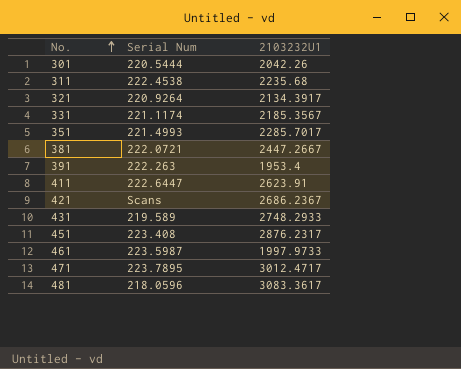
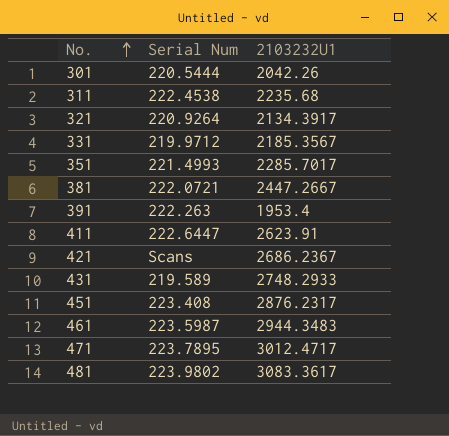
331 | Serial Num: 221.1174 -> 219.9712
461 | 2103232U1: 1997.9733 -> 2944.3483
481 | Serial Num: 218.0596 -> 223.9802

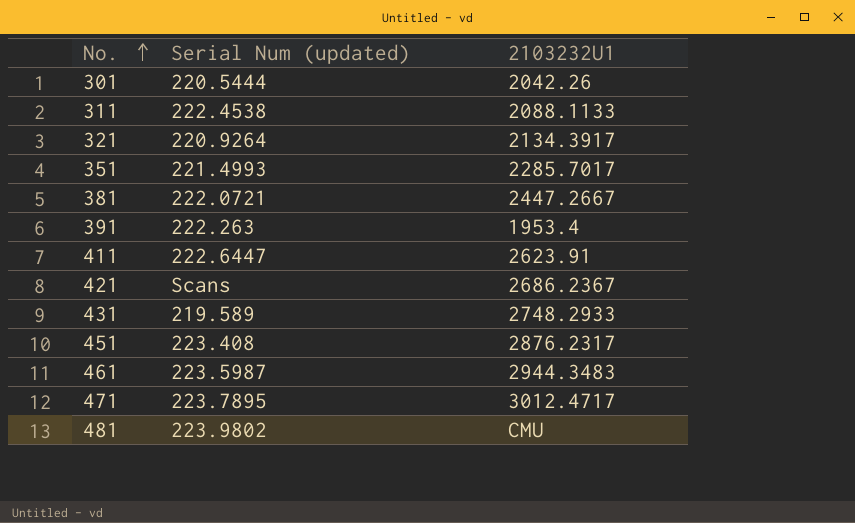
column name: Serial Num -> Serial Num (updated)
row 331: 219.9712 | 2185.3567 -> none
311 | 2103232U1: 2235.68 -> 2088.1133
481 | 2103232U1: 3083.3617 -> CMU

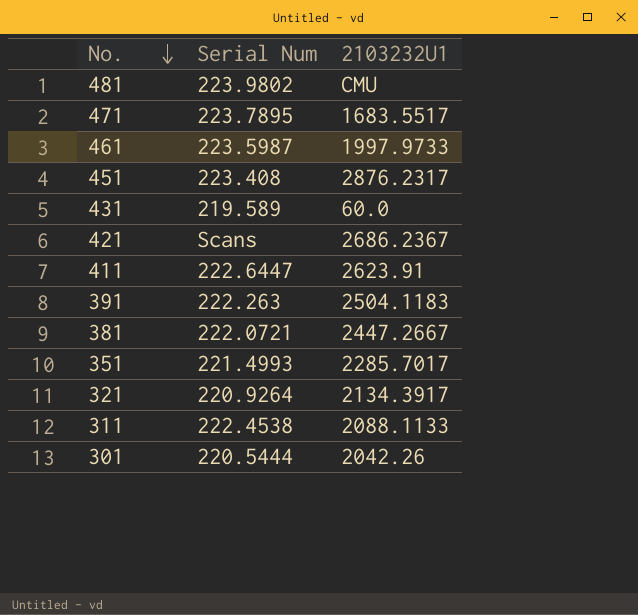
row order: No. ascending -> No. descending
column name: Serial Num (updated) -> Serial Num
471 | 2103232U1: 3012.4717 -> 1683.5517
461 | 2103232U1: 2944.3483 -> 1997.9733
431 | 2103232U1: 2748.2933 -> 60.0
391 | 2103232U1: 1953.4 -> 2504.1183

